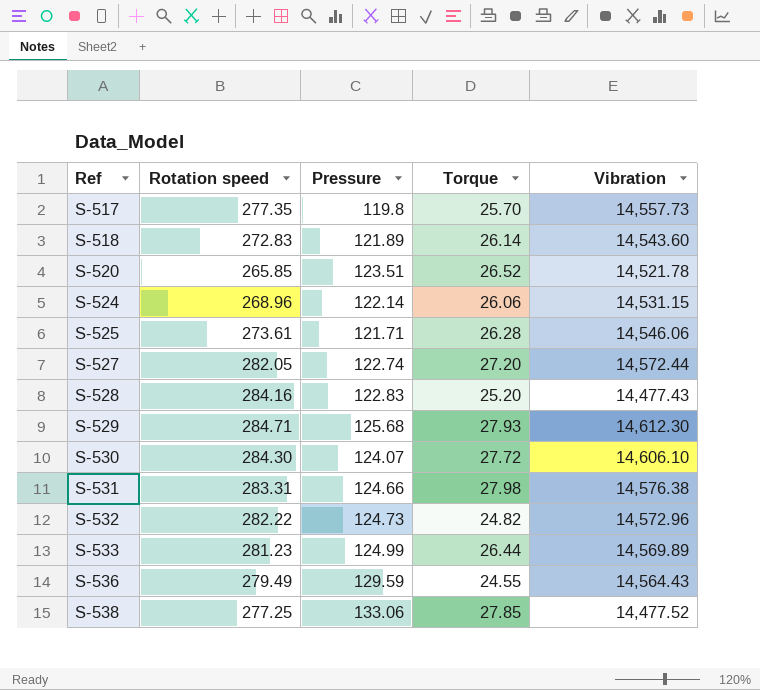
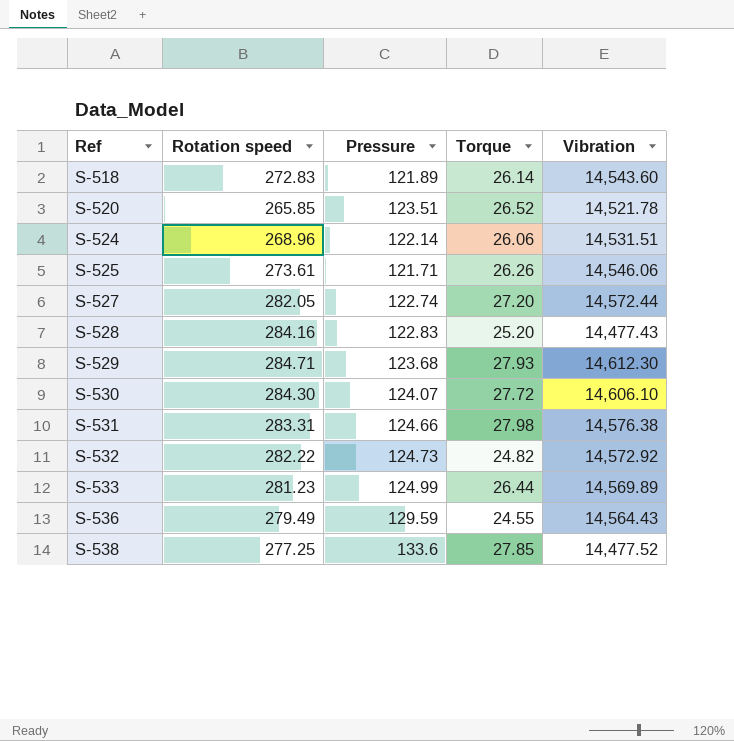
row S-517: 277.35 | 119.8 | 25.70 | 14,557.73 -> none
S-524 | Vibration: 14,531.15 -> 14,531.51
S-525 | Torque: 26.28 -> 26.26
S-529 | Pressure: 125.68 -> 123.68
S-532 | Vibration: 14,572.96 -> 14,572.92
S-538 | Pressure: 133.06 -> 133.6

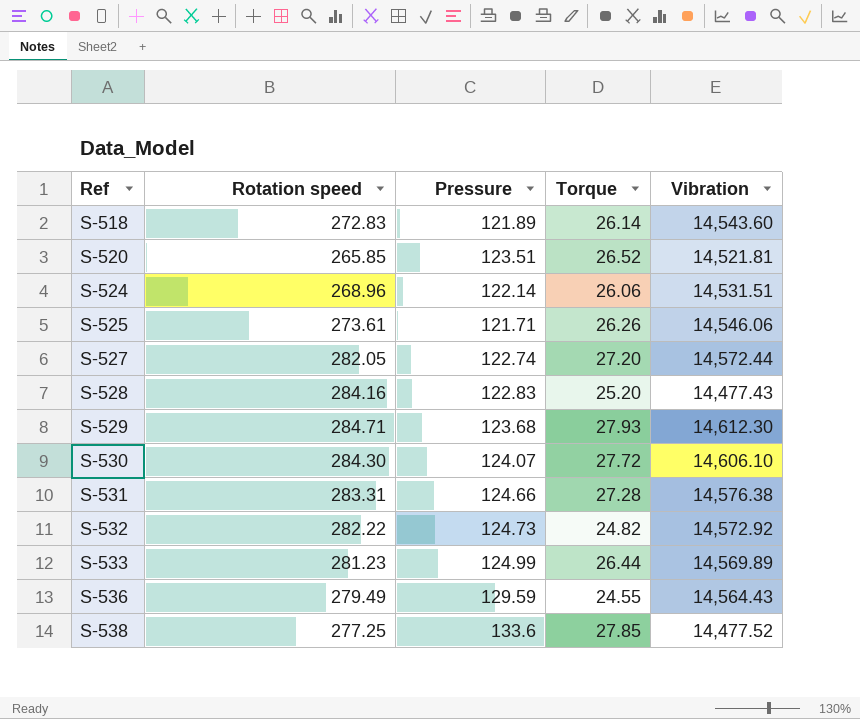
S-520 | Vibration: 14,521.78 -> 14,521.81
S-531 | Torque: 27.98 -> 27.28

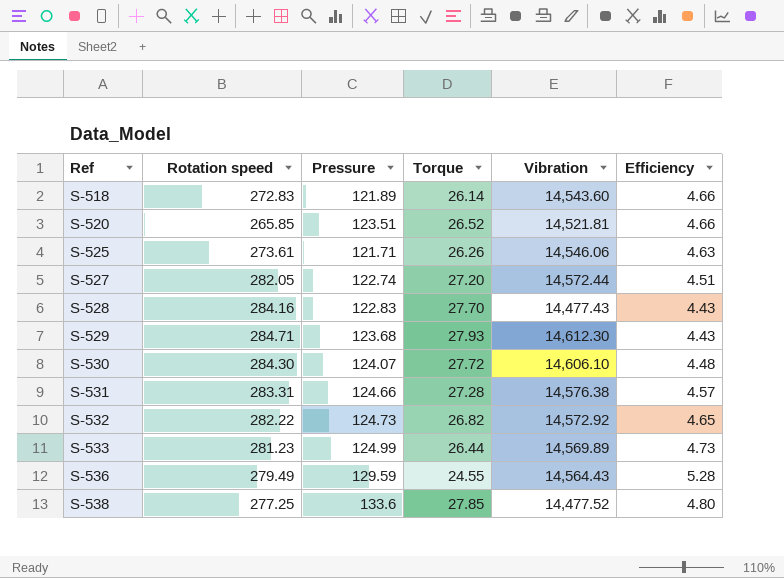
column Efficiency | formula: none -> [Pressure] / [Torque]
row S-524: 268.96 | 122.14 | 26.06 | 14,531.51 -> none
S-528 | Torque: 25.20 -> 27.70
S-532 | Torque: 24.82 -> 26.82

